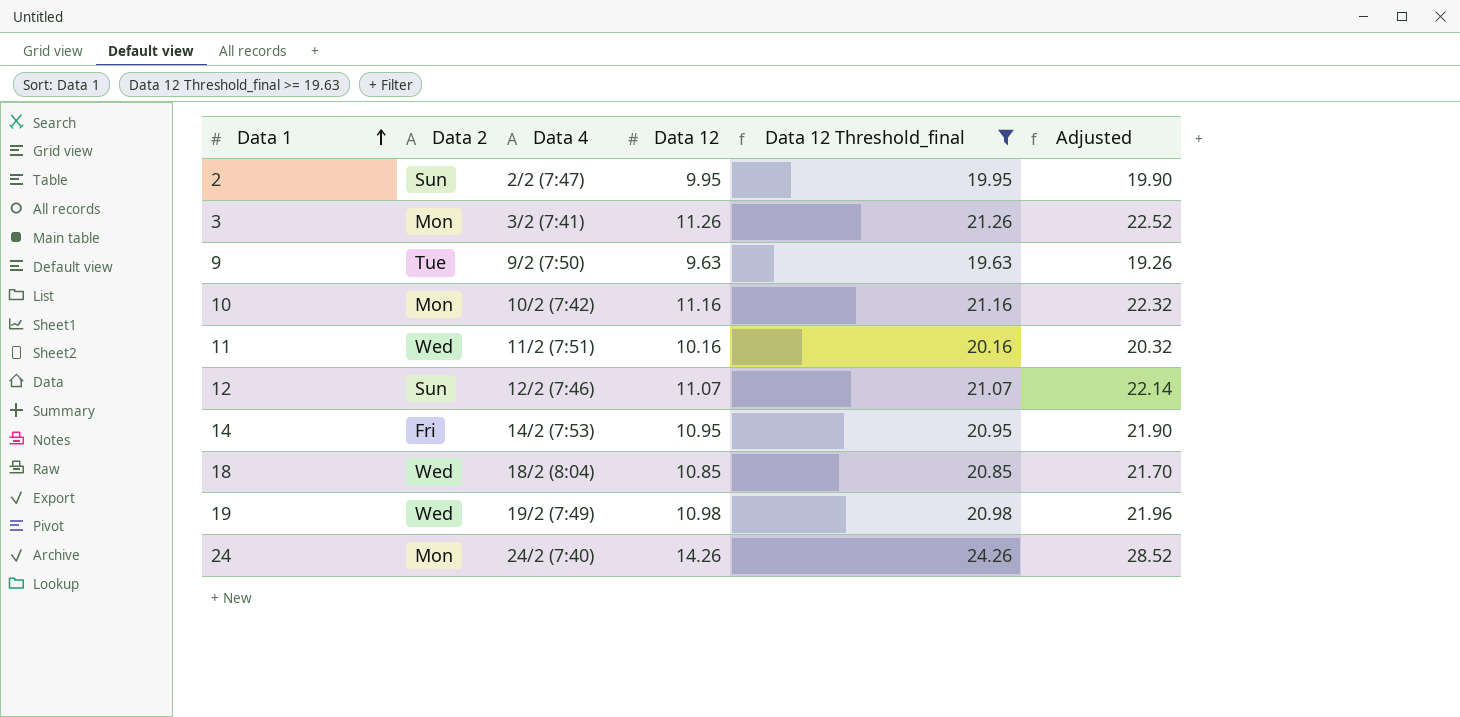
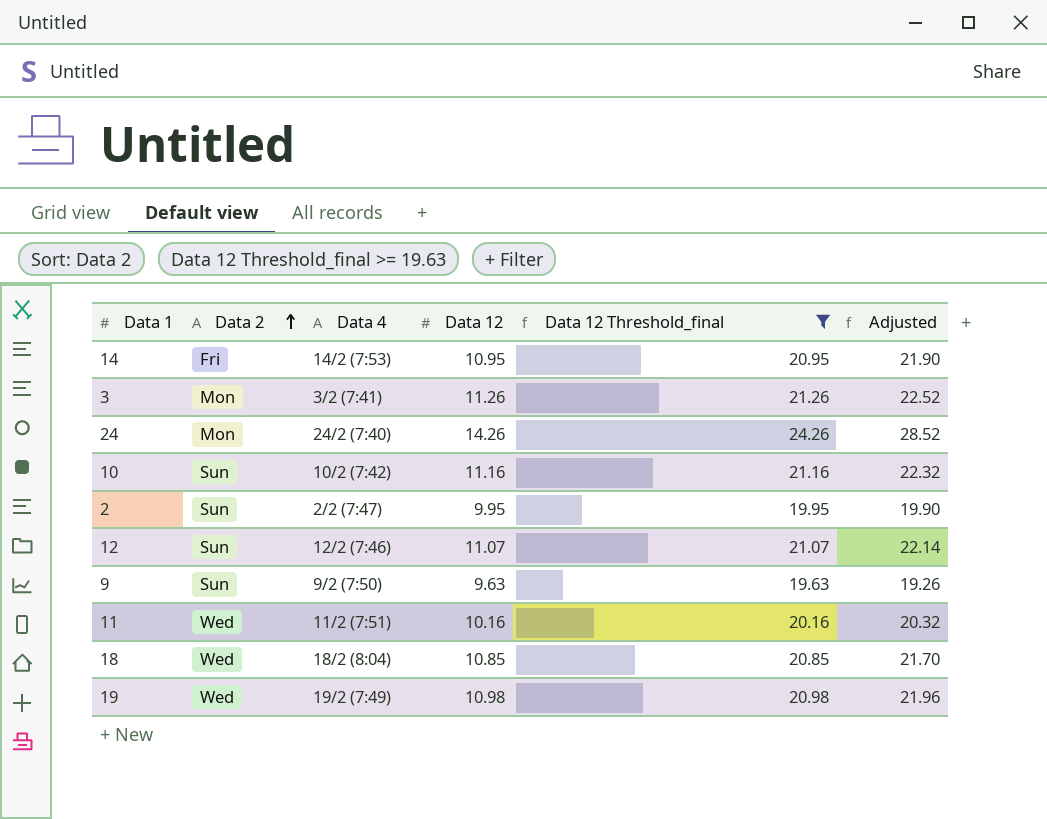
row order: Data 1 ascending -> Data 2 ascending
10 | Data 2: Mon -> Sun
9 | Data 2: Tue -> Sun

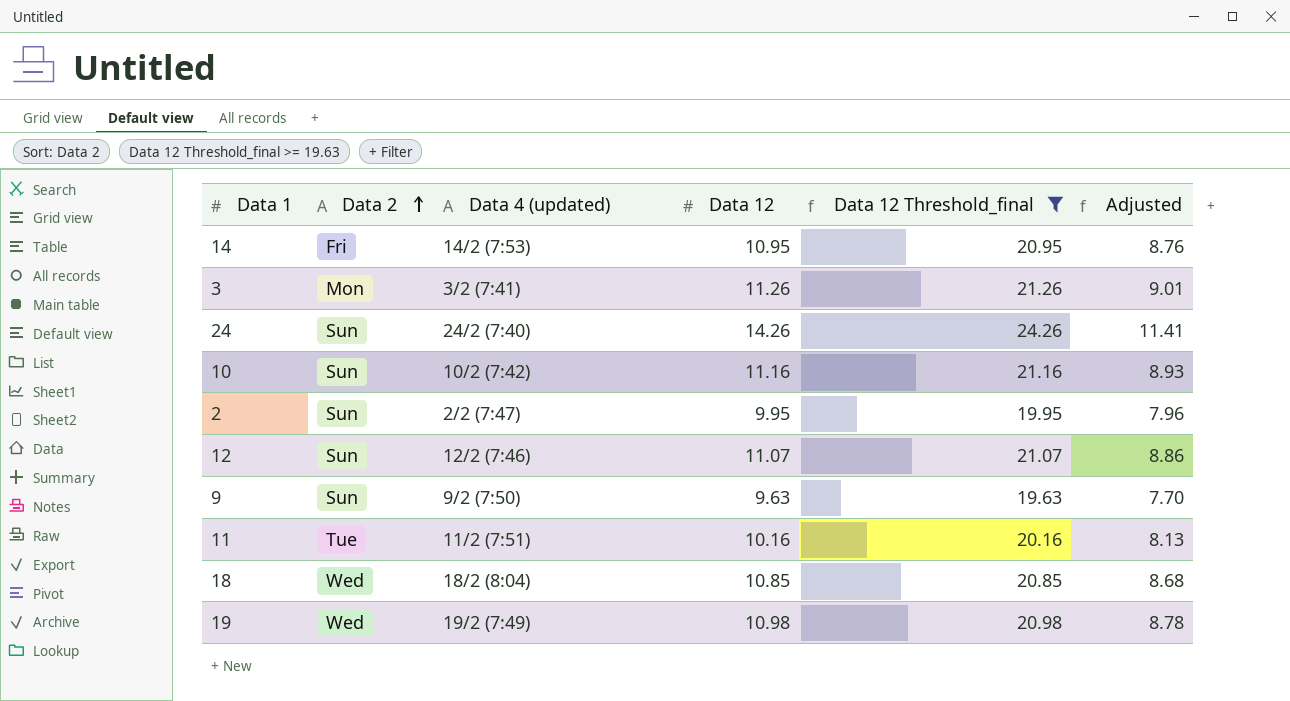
column name: Data 4 -> Data 4 (updated)
column Adjusted | formula: [Data 12] * 2 -> [Data 12] * 0.8
24 | Data 2: Mon -> Sun
11 | Data 2: Wed -> Tue

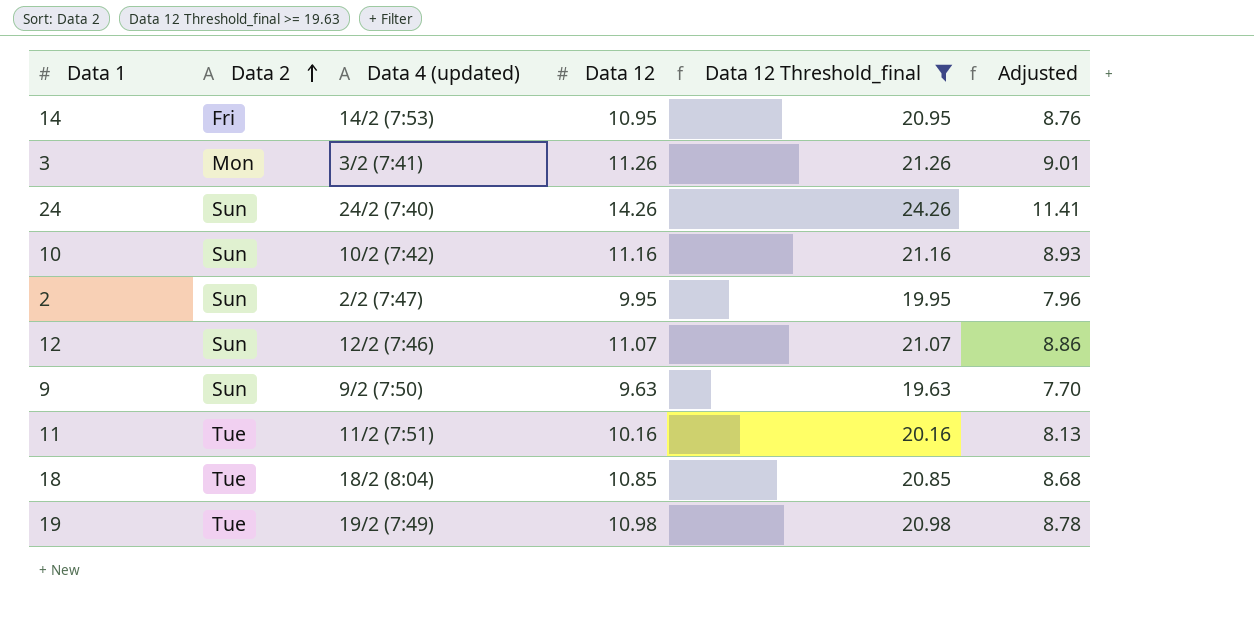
18 | Data 2: Wed -> Tue
19 | Data 2: Wed -> Tue

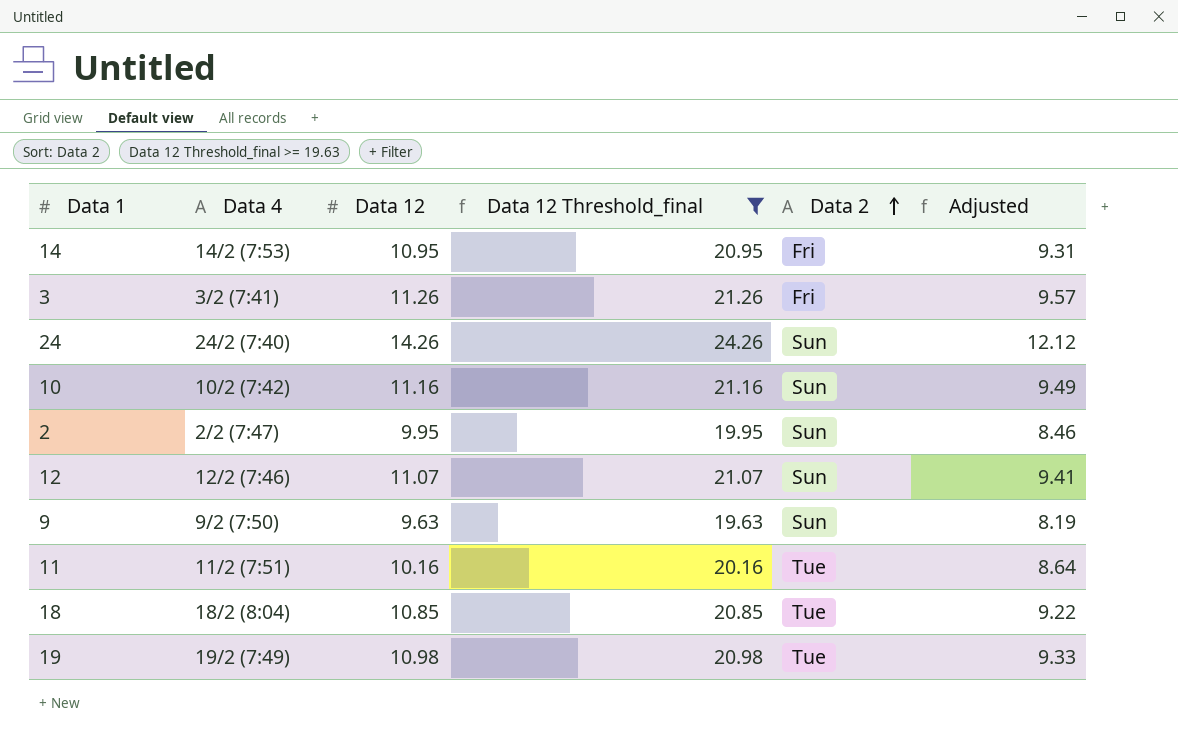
column name: Data 4 (updated) -> Data 4
column Data 2 | position: 2 -> 5
column Adjusted | formula: [Data 12] * 0.8 -> [Data 12] * 0.85
3 | Data 2: Mon -> Fri

